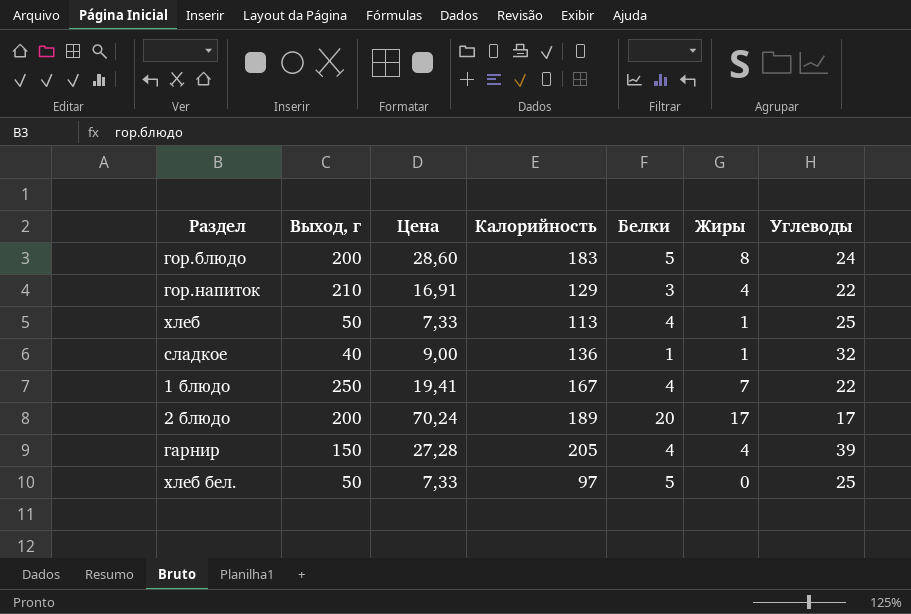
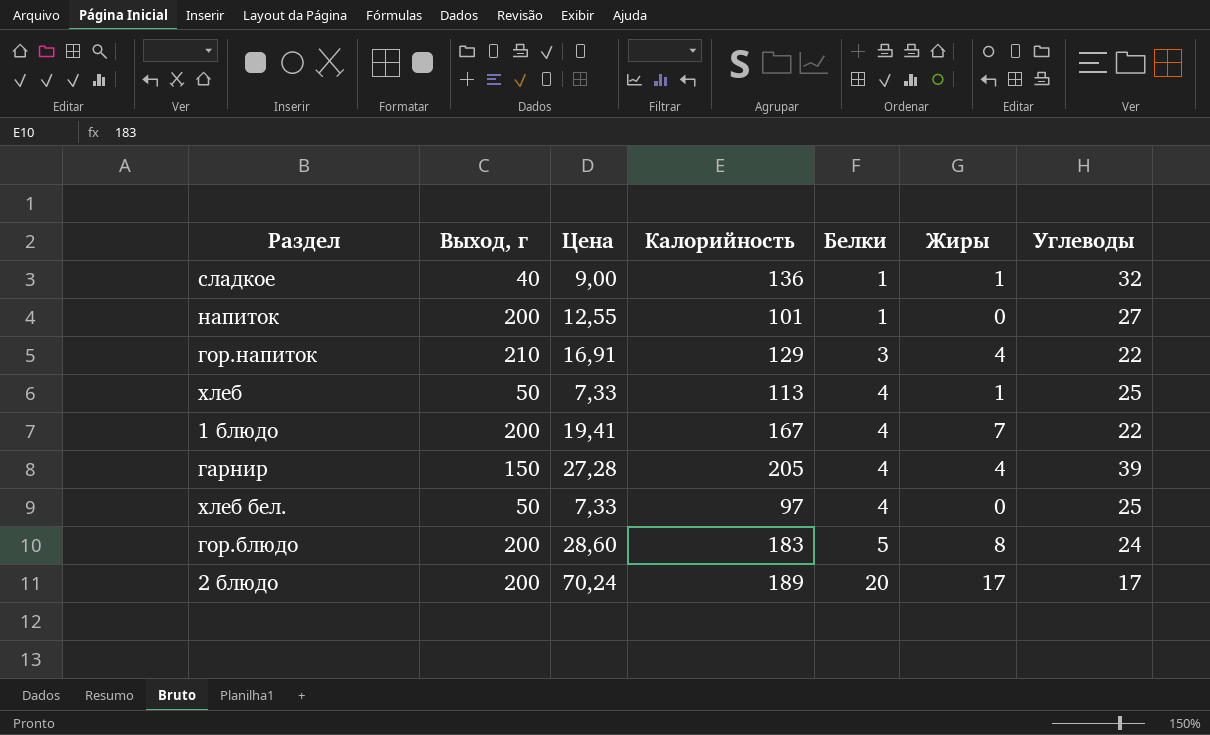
row order: none -> Белки ascending
row напиток: none -> 200 | 12,55 | 101 | 1 | 0 | 27
1 блюдо | Выход, г: 250 -> 200
хлеб бел. | Белки: 5 -> 4

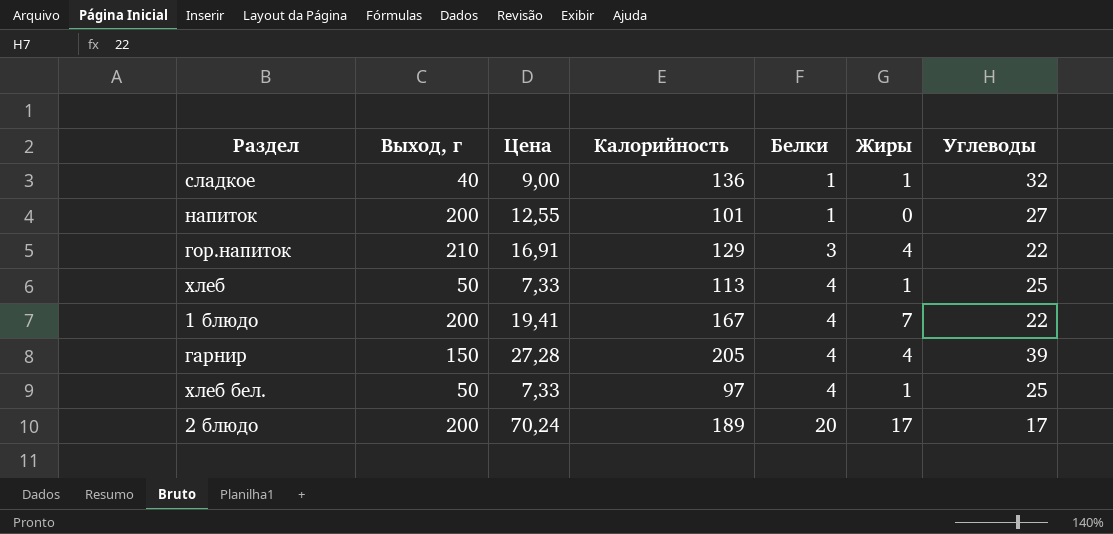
row гор.блюдо: 200 | 28,60 | 183 | 5 | 8 | 24 -> none
хлеб бел. | Жиры: 0 -> 1

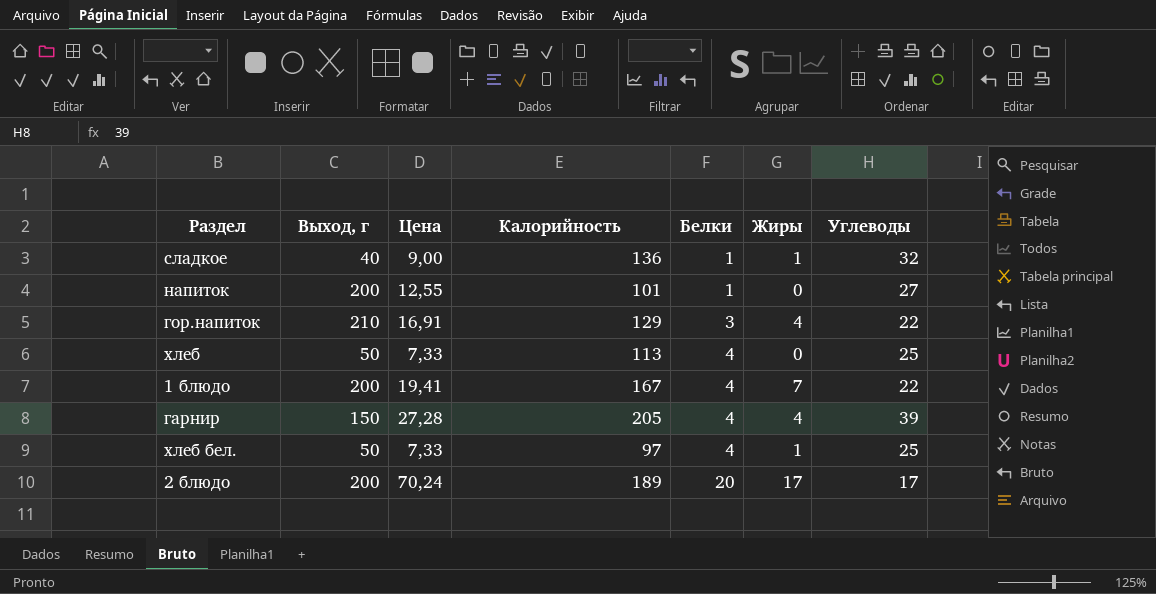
хлеб | Жиры: 1 -> 0

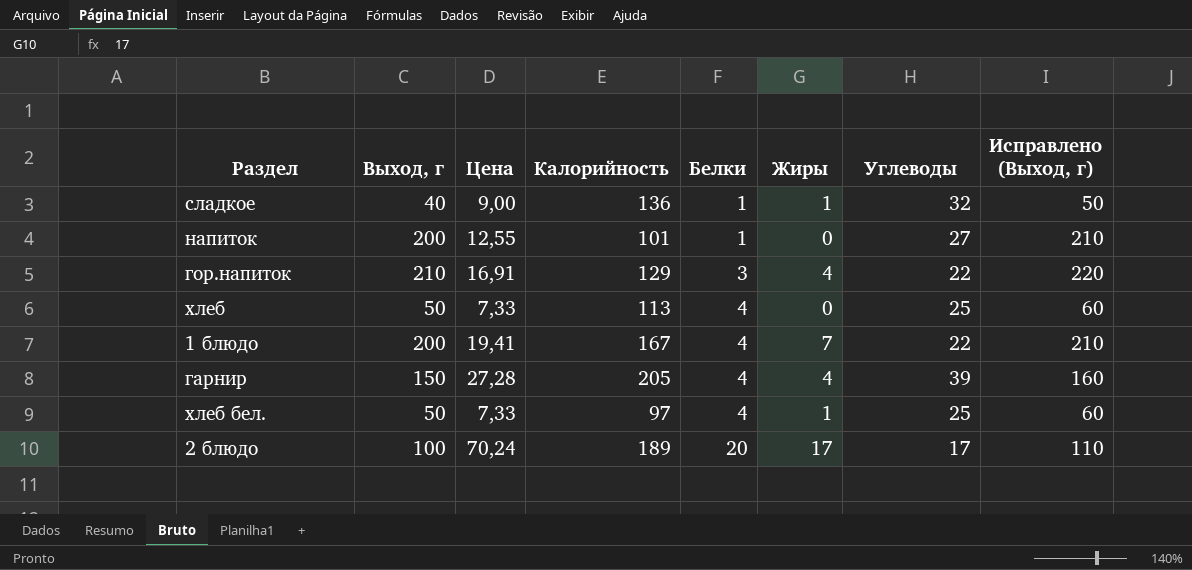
column Исправлено (Выход, г) | formula: none -> [Выход, г] + 10
2 блюдо | Выход, г: 200 -> 100

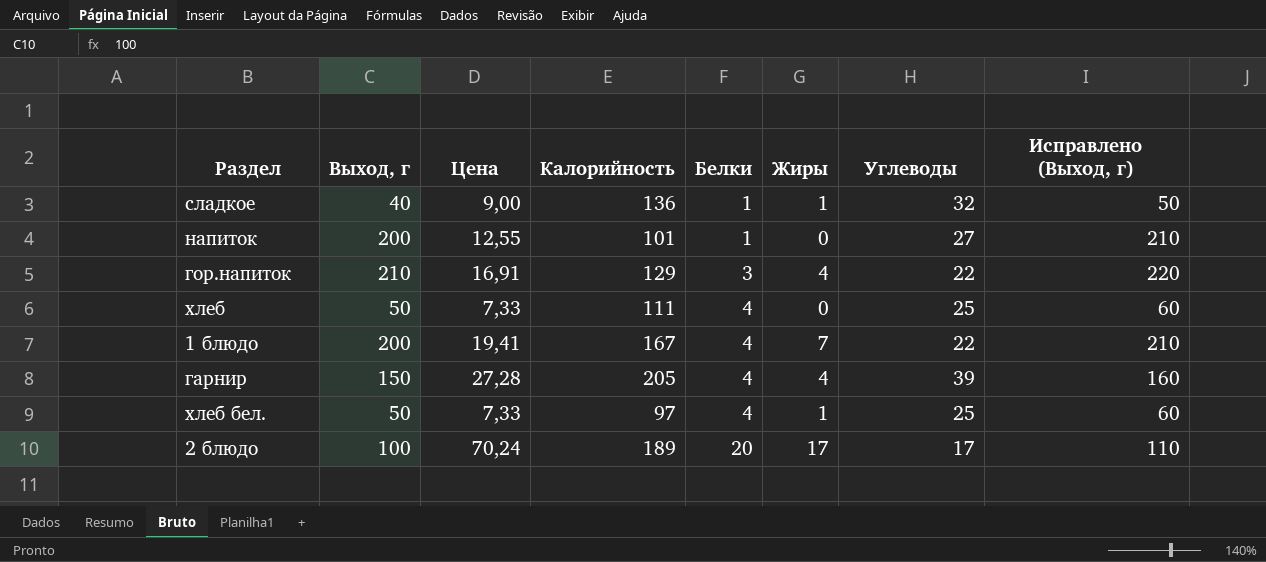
хлеб | Калорийность: 113 -> 111

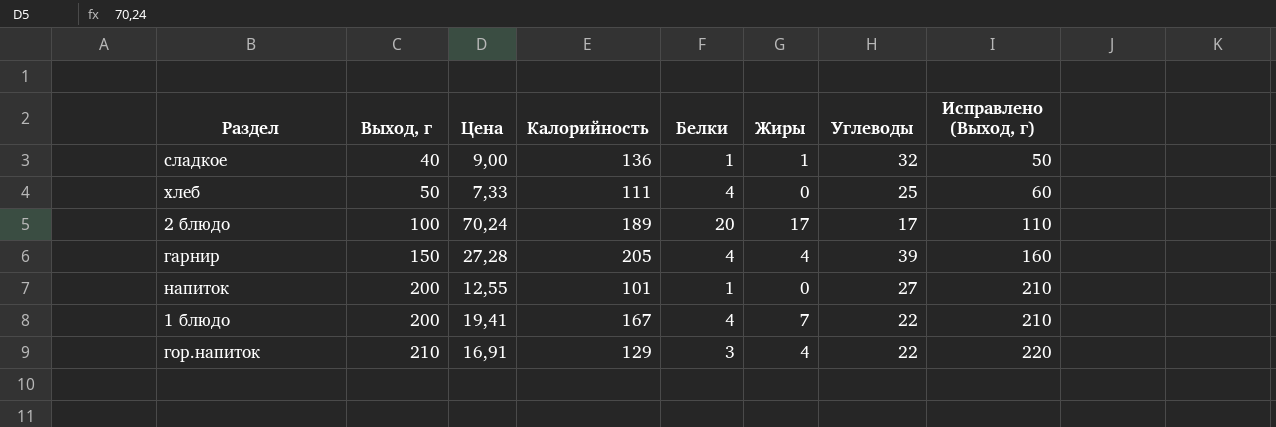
row order: Белки ascending -> Выход, г ascending
row хлеб бел.: 50 | 7,33 | 97 | 4 | 1 | 25 | 60 -> none

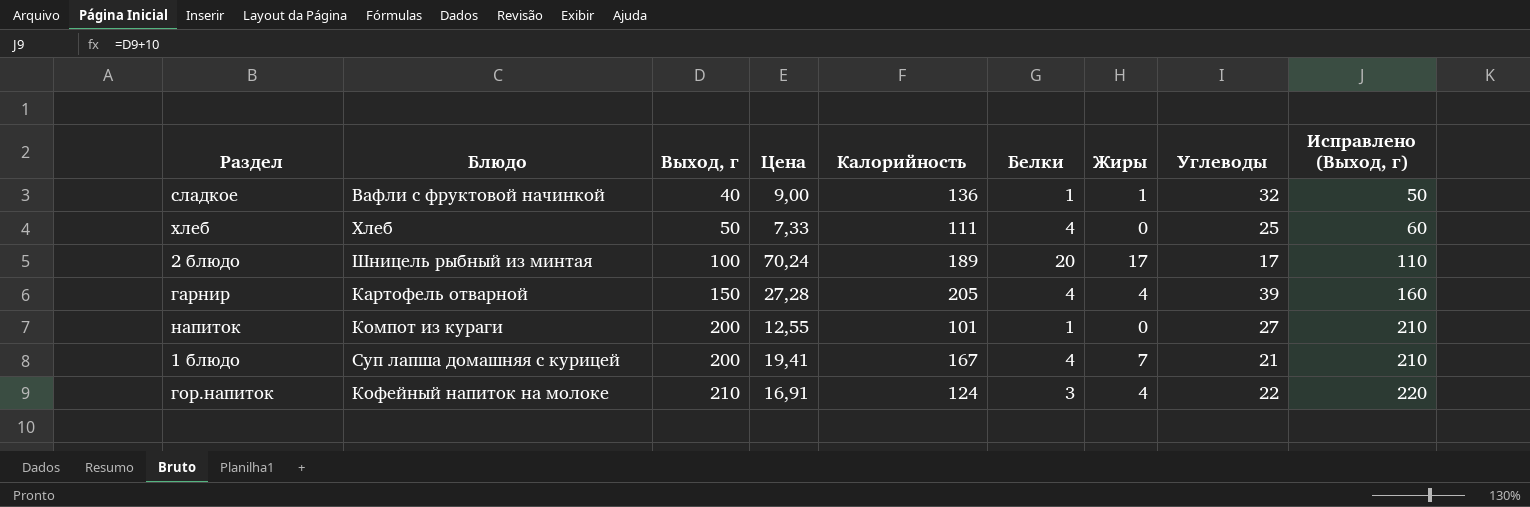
column Блюдо | position: none -> 2
1 блюдо | Углеводы: 22 -> 21
гор.напиток | Калорийность: 129 -> 124

